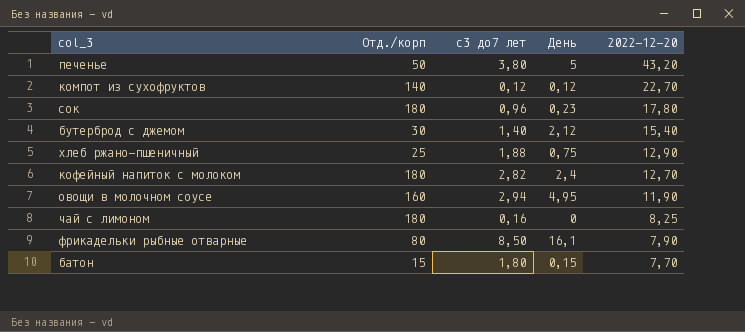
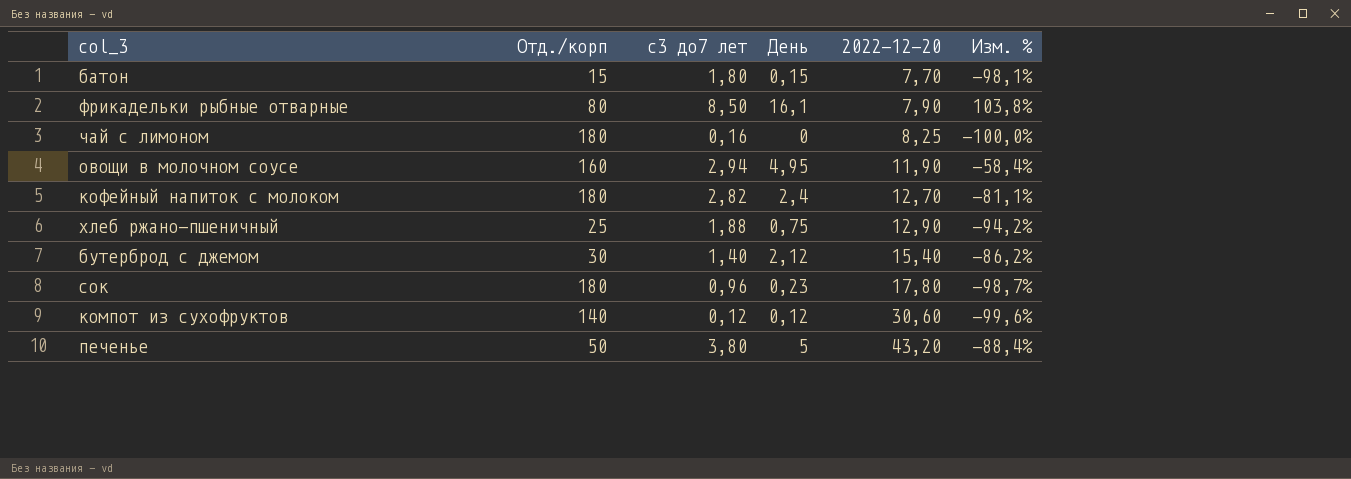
row order: 2022-12-20 descending -> 2022-12-20 ascending
column Изм. % | formula: none -> ([День] - [2022-12-20]) / [2022-12-20]
компот из сухофруктов | 2022-12-20: 22,70 -> 30,60

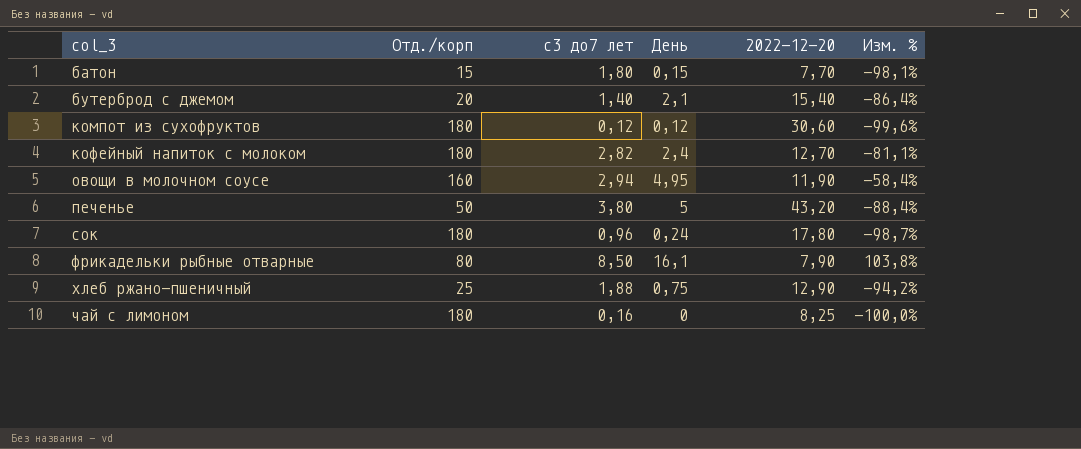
row order: 2022-12-20 ascending -> col_3 ascending
бутерброд с джемом | Отд./корп: 30 -> 20
бутерброд с джемом | День: 2,12 -> 2,1
бутерброд с джемом | Изм. %: -86,2% -> -86,4%
компот из сухофруктов | Отд./корп: 140 -> 180
сок | День: 0,23 -> 0,24

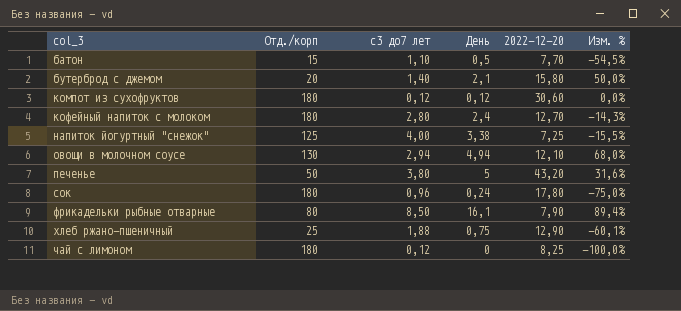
column Изм. % | formula: ([День] - [2022-12-20]) / [2022-12-20] -> ([День] - [с3 до7 лет]) / [с3 до7 лет]
батон | с3 до7 лет: 1,80 -> 1,10
батон | День: 0,15 -> 0,5
бутерброд с джемом | 2022-12-20: 15,40 -> 15,80
кофейный напиток с молоком | с3 до7 лет: 2,82 -> 2,80
row напиток йогуртный "снежок": none -> 125 | 4,00 | 3,38 | 7,25 | -15,5%
овощи в молочном соусе | Отд./корп: 160 -> 130
овощи в молочном соусе | День: 4,95 -> 4,94
овощи в молочном соусе | 2022-12-20: 11,90 -> 12,10
чай с лимоном | с3 до7 лет: 0,16 -> 0,12

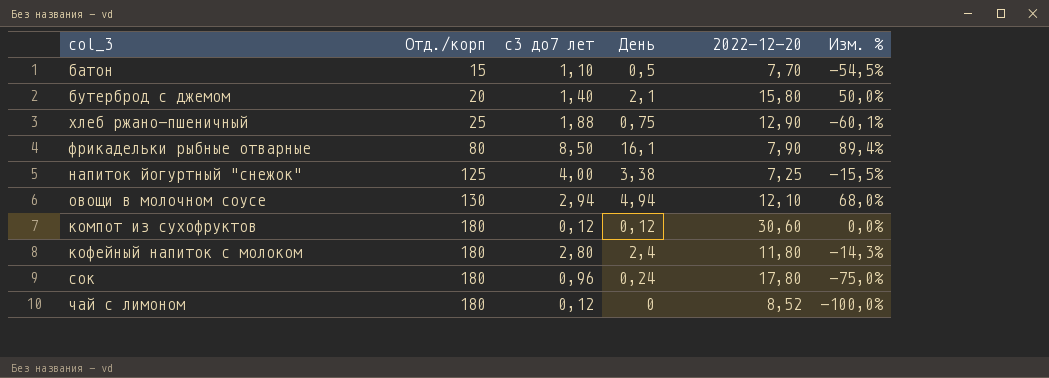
row order: col_3 ascending -> Отд./корп ascending
row печенье: 50 | 3,80 | 5 | 43,20 | 31,6% -> none
кофейный напиток с молоком | 2022-12-20: 12,70 -> 11,80
чай с лимоном | 2022-12-20: 8,25 -> 8,52

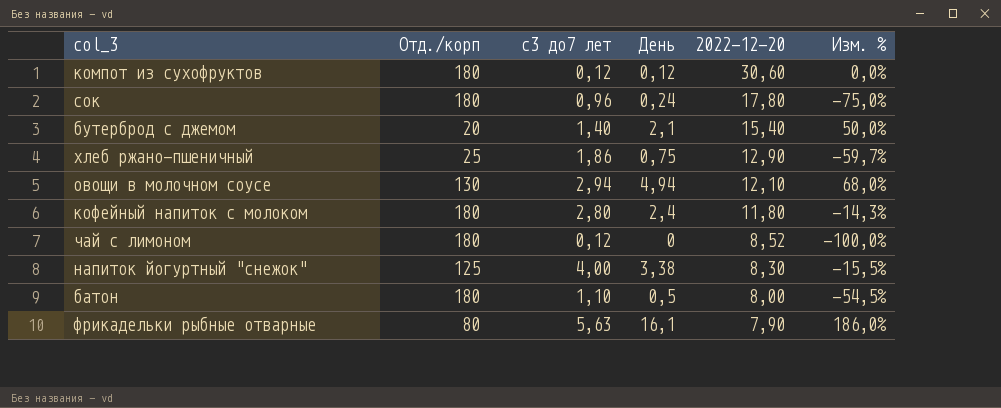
row order: Отд./корп ascending -> 2022-12-20 descending
бутерброд с джемом | 2022-12-20: 15,80 -> 15,40
хлеб ржано-пшеничный | с3 до7 лет: 1,88 -> 1,86
хлеб ржано-пшеничный | Изм. %: -60,1% -> -59,7%
напиток йогуртный "снежок" | 2022-12-20: 7,25 -> 8,30
батон | Отд./корп: 15 -> 180
батон | 2022-12-20: 7,70 -> 8,00
фрикадельки рыбные отварные | с3 до7 лет: 8,50 -> 5,63
фрикадельки рыбные отварные | Изм. %: 89,4% -> 186,0%

